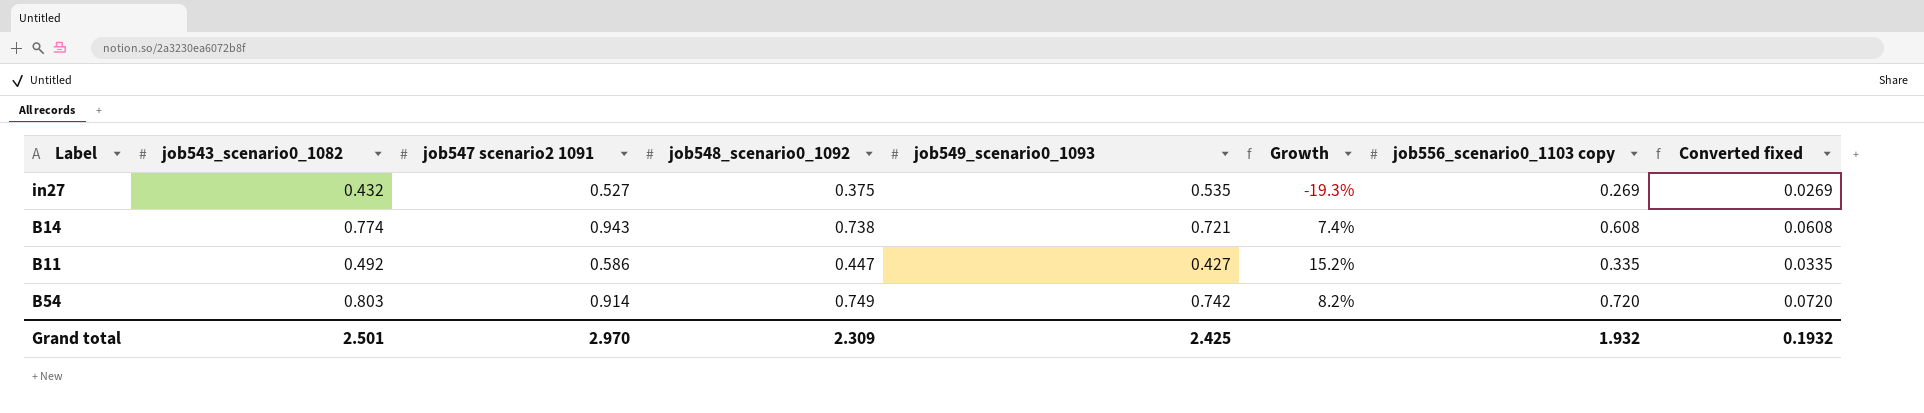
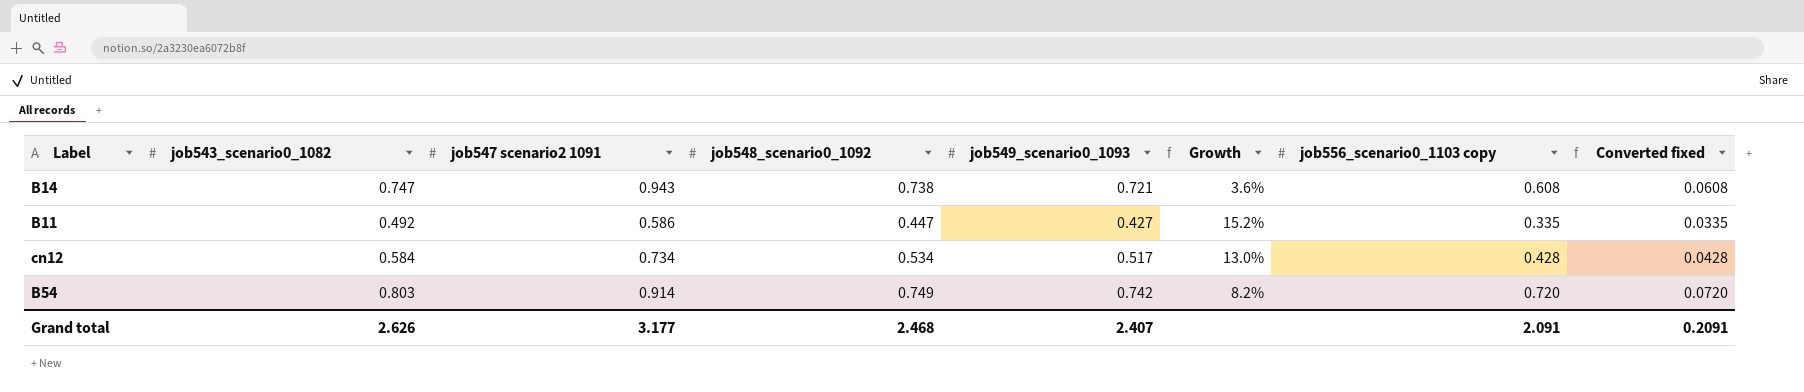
row in27: 0.432 | 0.527 | 0.375 | 0.535 | -19.3% | 0.269 | 0.0269 -> none
B14 | job543_scenario0_1082: 0.774 -> 0.747
B14 | Growth: 7.4% -> 3.6%
row cn12: none -> 0.584 | 0.734 | 0.534 | 0.517 | 13.0% | 0.428 | 0.0428
Grand total | job543_scenario0_1082: 2.501 -> 2.626
Grand total | job547 scenario2 1091: 2.970 -> 3.177
Grand total | job548_scenario0_1092: 2.309 -> 2.468
Grand total | job549_scenario0_1093: 2.425 -> 2.407
Grand total | job556_scenario0_1103 copy: 1.932 -> 2.091
Grand total | Converted fixed: 0.1932 -> 0.2091

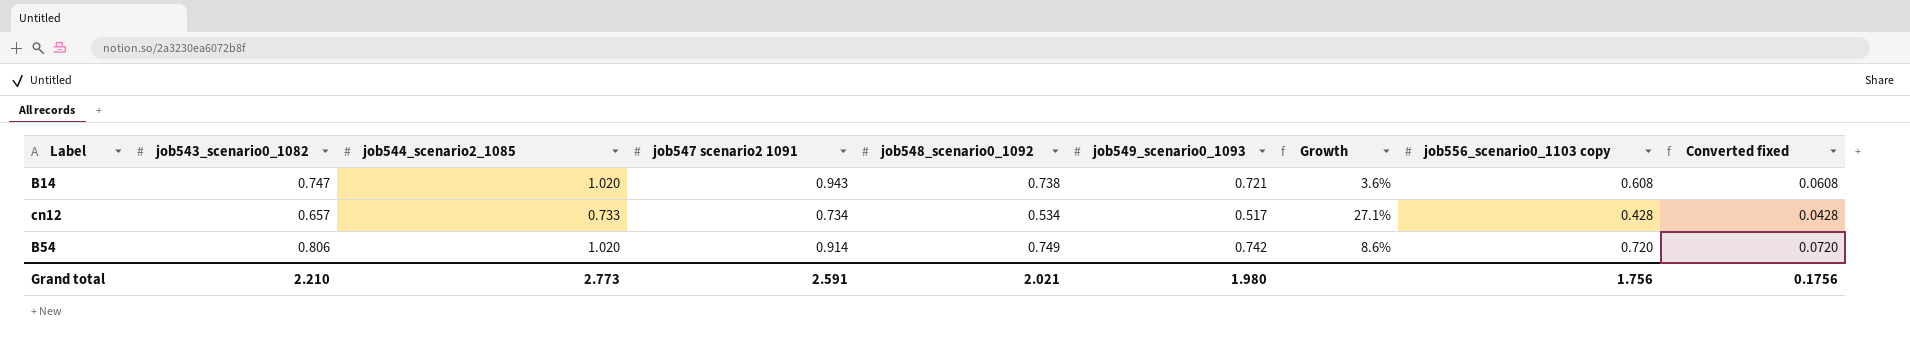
column job544_scenario2_1085 | position: none -> 3
row B11: 0.492 | 0.586 | 0.447 | 0.427 | 15.2% | 0.335 | 0.0335 -> none
cn12 | job543_scenario0_1082: 0.584 -> 0.657
cn12 | Growth: 13.0% -> 27.1%
B54 | job543_scenario0_1082: 0.803 -> 0.806
B54 | Growth: 8.2% -> 8.6%
Grand total | job543_scenario0_1082: 2.626 -> 2.210
Grand total | job547 scenario2 1091: 3.177 -> 2.591
Grand total | job548_scenario0_1092: 2.468 -> 2.021
Grand total | job549_scenario0_1093: 2.407 -> 1.980
Grand total | job556_scenario0_1103 copy: 2.091 -> 1.756
Grand total | Converted fixed: 0.2091 -> 0.1756

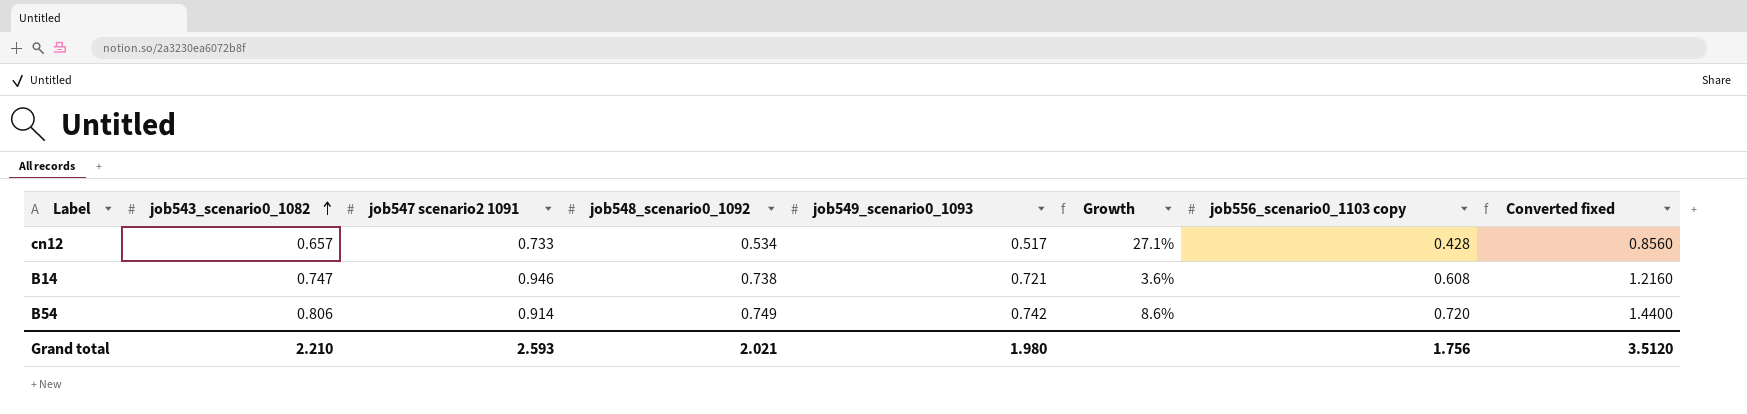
row order: none -> job543_scenario0_1082 ascending
column job544_scenario2_1085 | position: 3 -> none
column Converted fixed | formula: [job556_scenario0_1103 copy] * 0.1 -> [job556_scenario0_1103 copy] * 2
cn12 | job547 scenario2 1091: 0.734 -> 0.733
B14 | job547 scenario2 1091: 0.943 -> 0.946
Grand total | job547 scenario2 1091: 2.591 -> 2.593
Grand total | Converted fixed: 0.1756 -> 3.5120

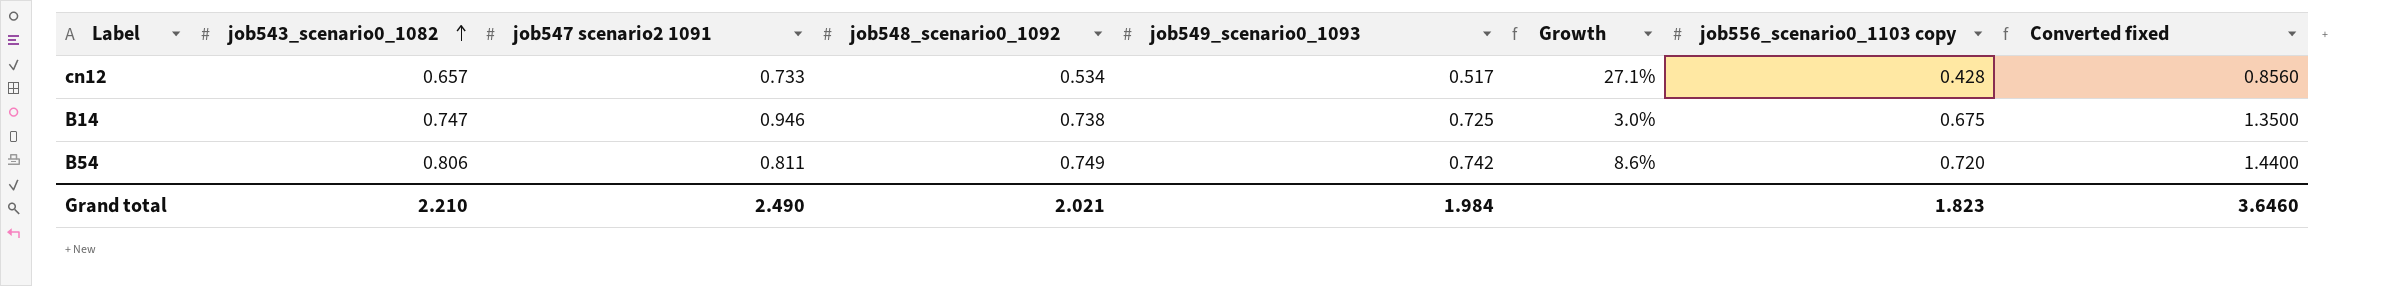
B14 | job549_scenario0_1093: 0.721 -> 0.725
B14 | Growth: 3.6% -> 3.0%
B14 | job556_scenario0_1103 copy: 0.608 -> 0.675
B14 | Converted fixed: 1.2160 -> 1.3500
B54 | job547 scenario2 1091: 0.914 -> 0.811
Grand total | job547 scenario2 1091: 2.593 -> 2.490
Grand total | job549_scenario0_1093: 1.980 -> 1.984
Grand total | job556_scenario0_1103 copy: 1.756 -> 1.823
Grand total | Converted fixed: 3.5120 -> 3.6460

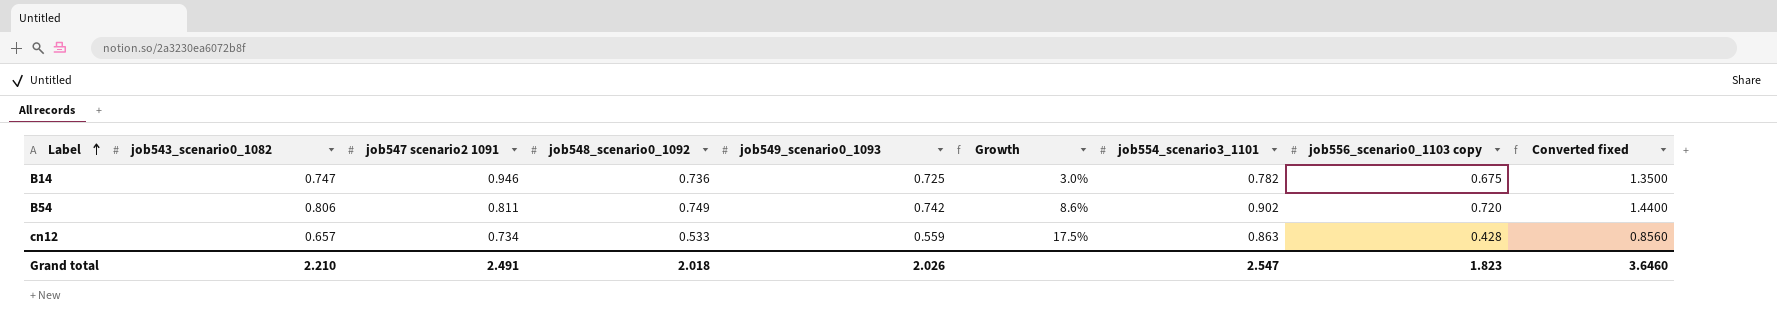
row order: job543_scenario0_1082 ascending -> Label ascending
column job554_scenario3_1101 | position: none -> 7
B14 | job548_scenario0_1092: 0.738 -> 0.736
cn12 | job547 scenario2 1091: 0.733 -> 0.734
cn12 | job548_scenario0_1092: 0.534 -> 0.533
cn12 | job549_scenario0_1093: 0.517 -> 0.559
cn12 | Growth: 27.1% -> 17.5%
Grand total | job547 scenario2 1091: 2.490 -> 2.491
Grand total | job548_scenario0_1092: 2.021 -> 2.018
Grand total | job549_scenario0_1093: 1.984 -> 2.026

